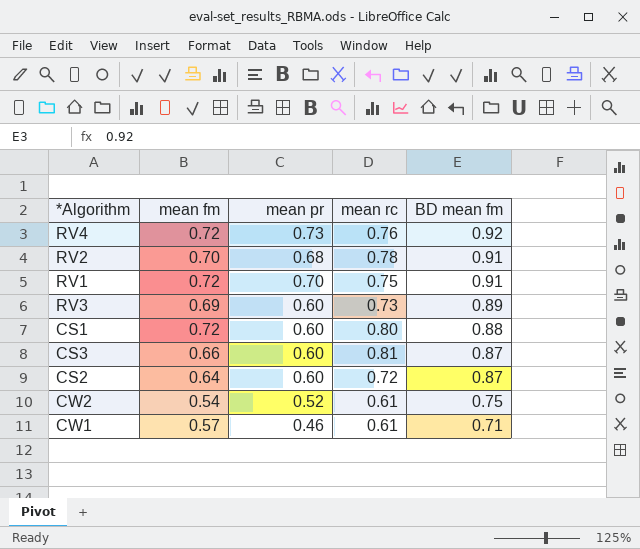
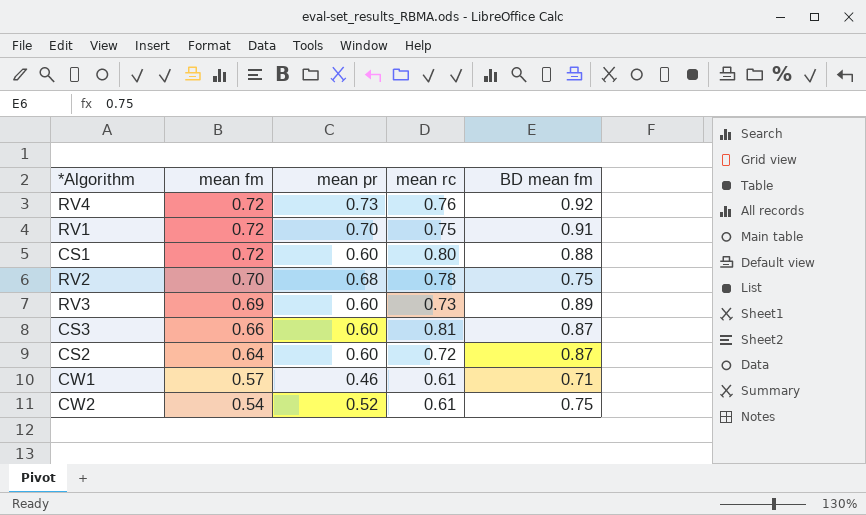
row order: BD mean fm descending -> mean fm descending
RV2 | BD mean fm: 0.91 -> 0.75

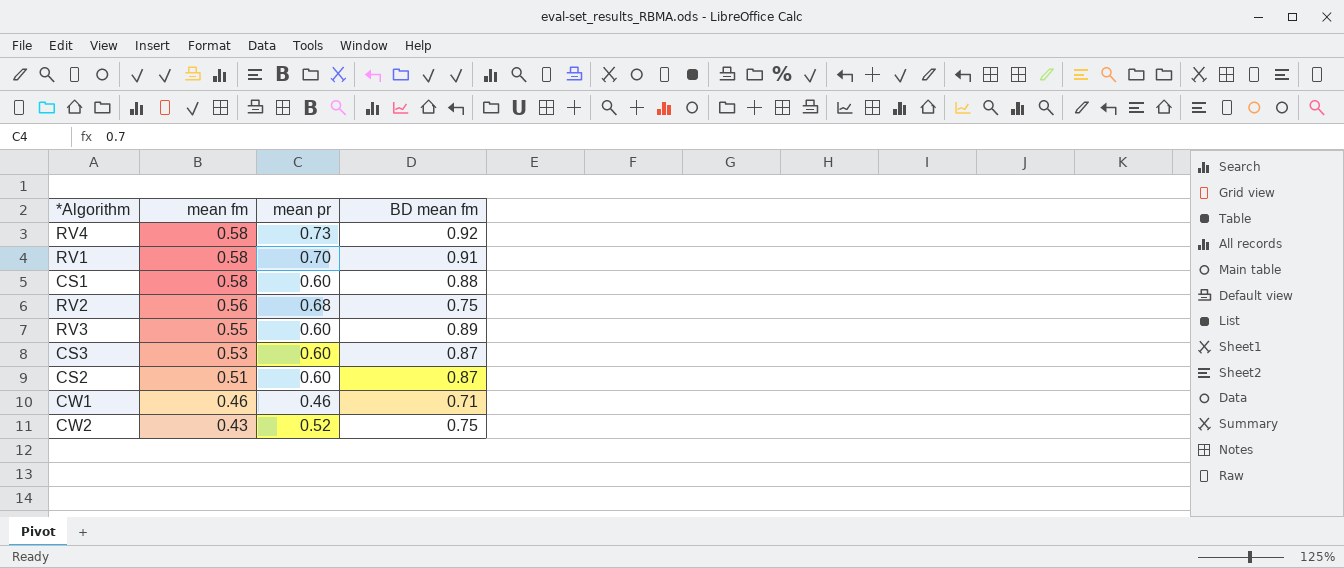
column mean rc | position: 4 -> none
RV4 | mean fm: 0.72 -> 0.58
RV1 | mean fm: 0.72 -> 0.58
CS1 | mean fm: 0.72 -> 0.58
RV2 | mean fm: 0.70 -> 0.56
RV3 | mean fm: 0.69 -> 0.55
CS3 | mean fm: 0.66 -> 0.53
CS2 | mean fm: 0.64 -> 0.51
CW1 | mean fm: 0.57 -> 0.46
CW2 | mean fm: 0.54 -> 0.43

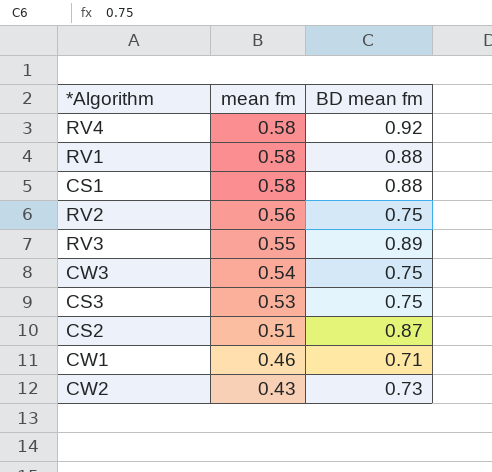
column mean pr | position: 3 -> none
RV1 | BD mean fm: 0.91 -> 0.88
row CW3: none -> 0.54 | 0.75
CS3 | BD mean fm: 0.87 -> 0.75
CW2 | BD mean fm: 0.75 -> 0.73

